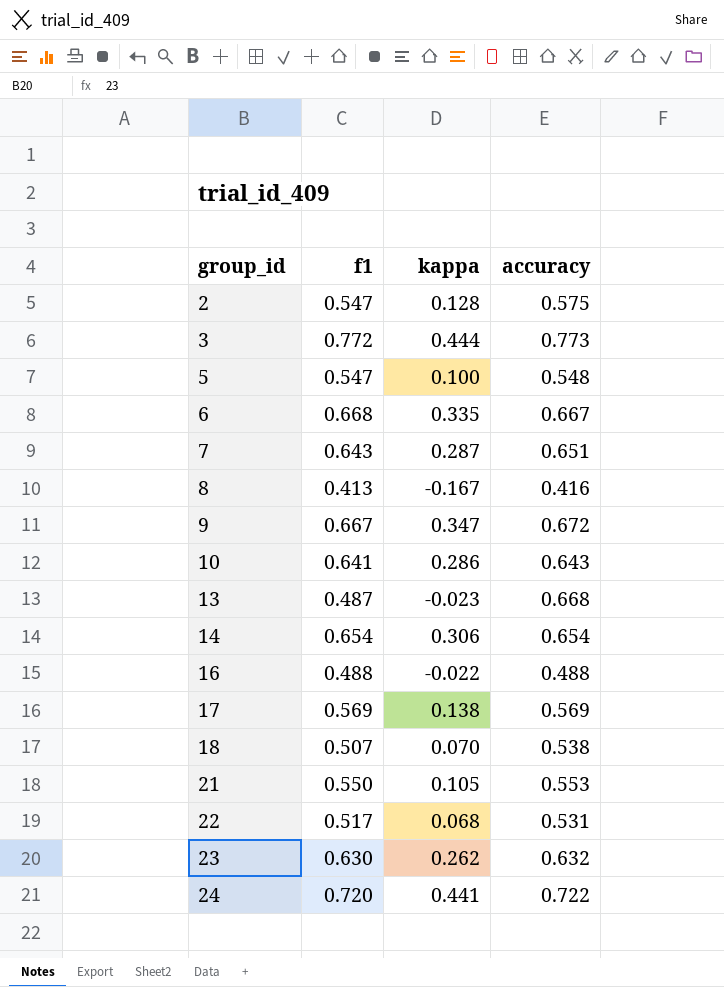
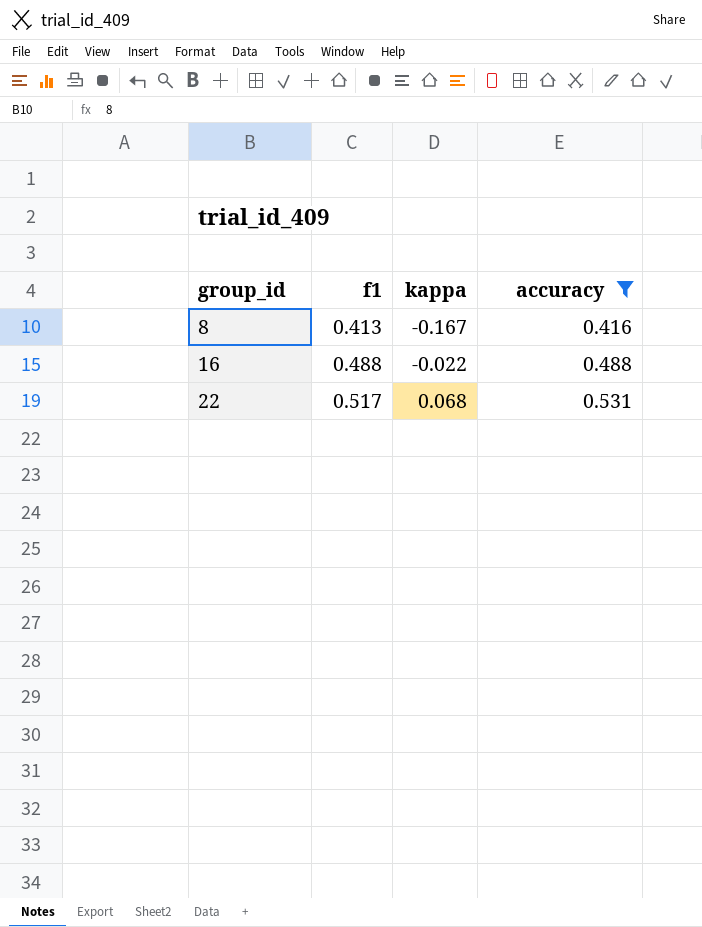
filter: none -> accuracy <= 0.531

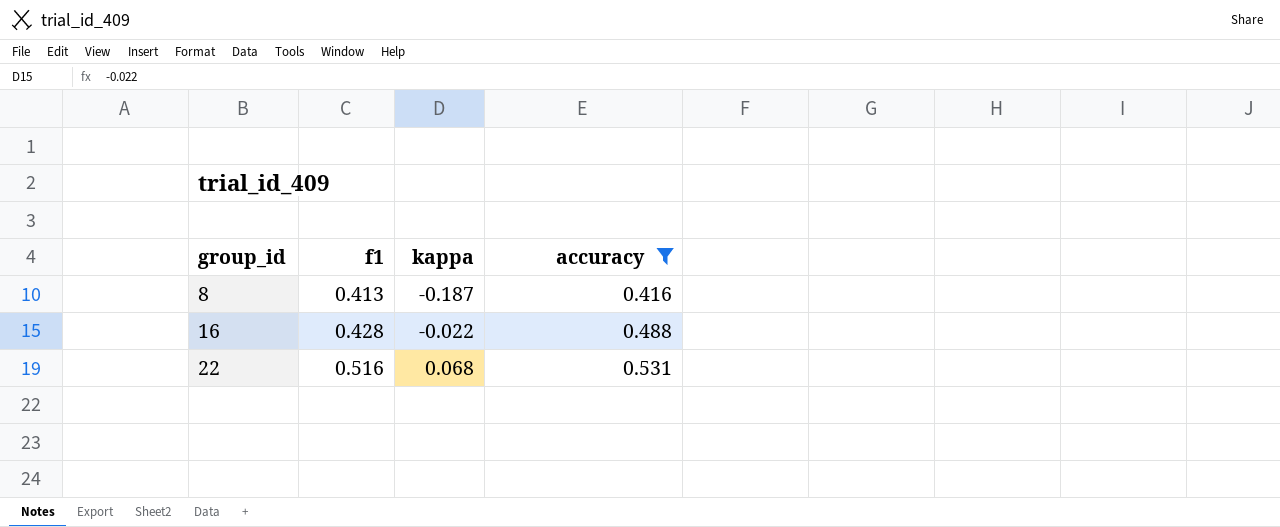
8 | kappa: -0.167 -> -0.187
16 | f1: 0.488 -> 0.428
22 | f1: 0.517 -> 0.516

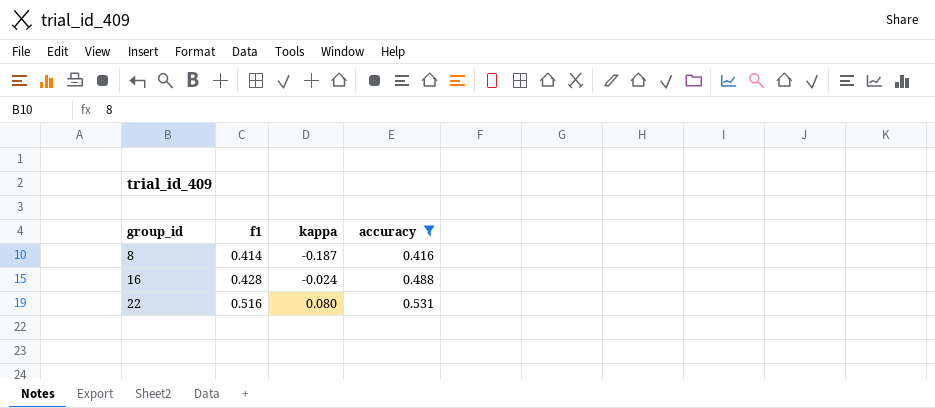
8 | f1: 0.413 -> 0.414
16 | kappa: -0.022 -> -0.024
22 | kappa: 0.068 -> 0.080

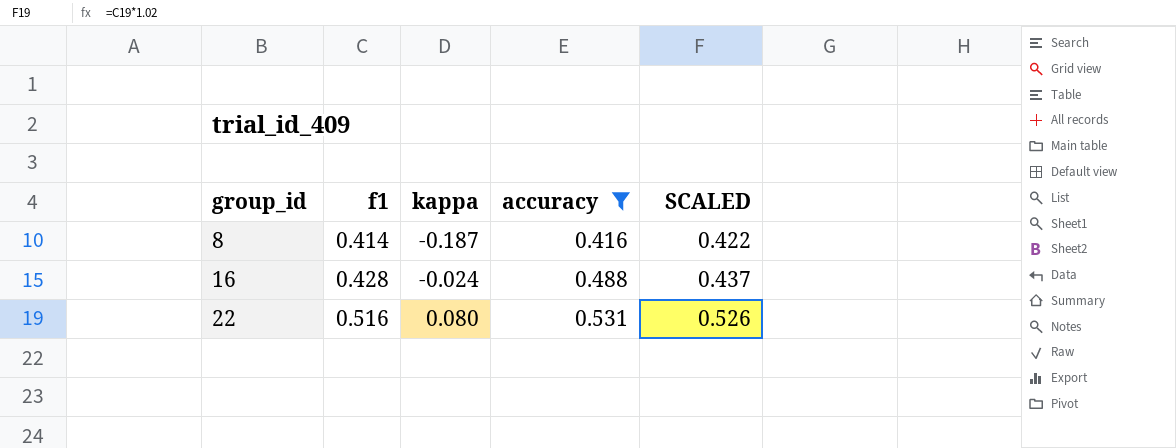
column SCALED | formula: none -> [f1] * 1.02

